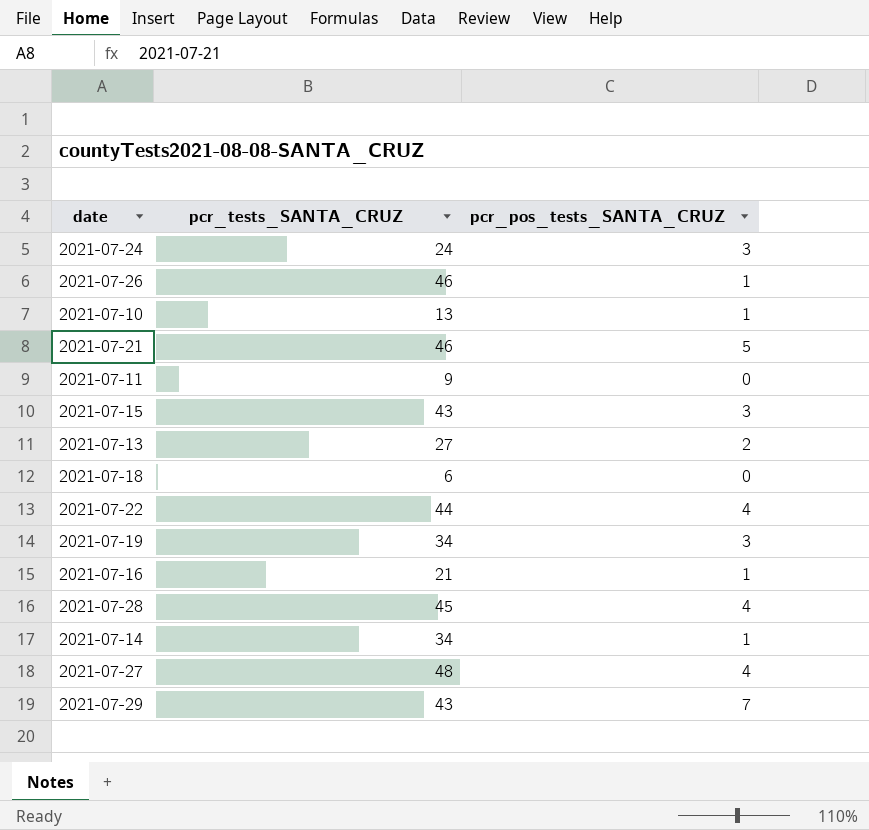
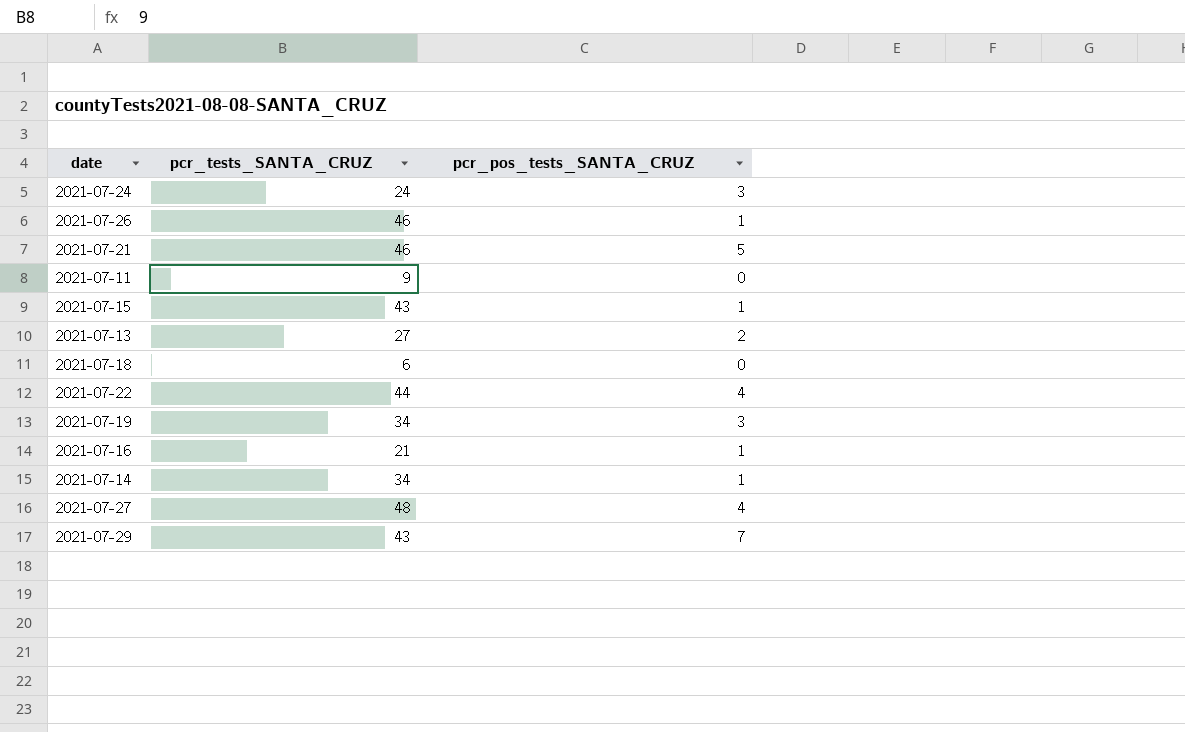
row 2021-07-10: 13 | 1 -> none
row 2021-07-28: 45 | 4 -> none
2021-07-15 | pcr_pos_tests_SANTA_CRUZ: 3 -> 1

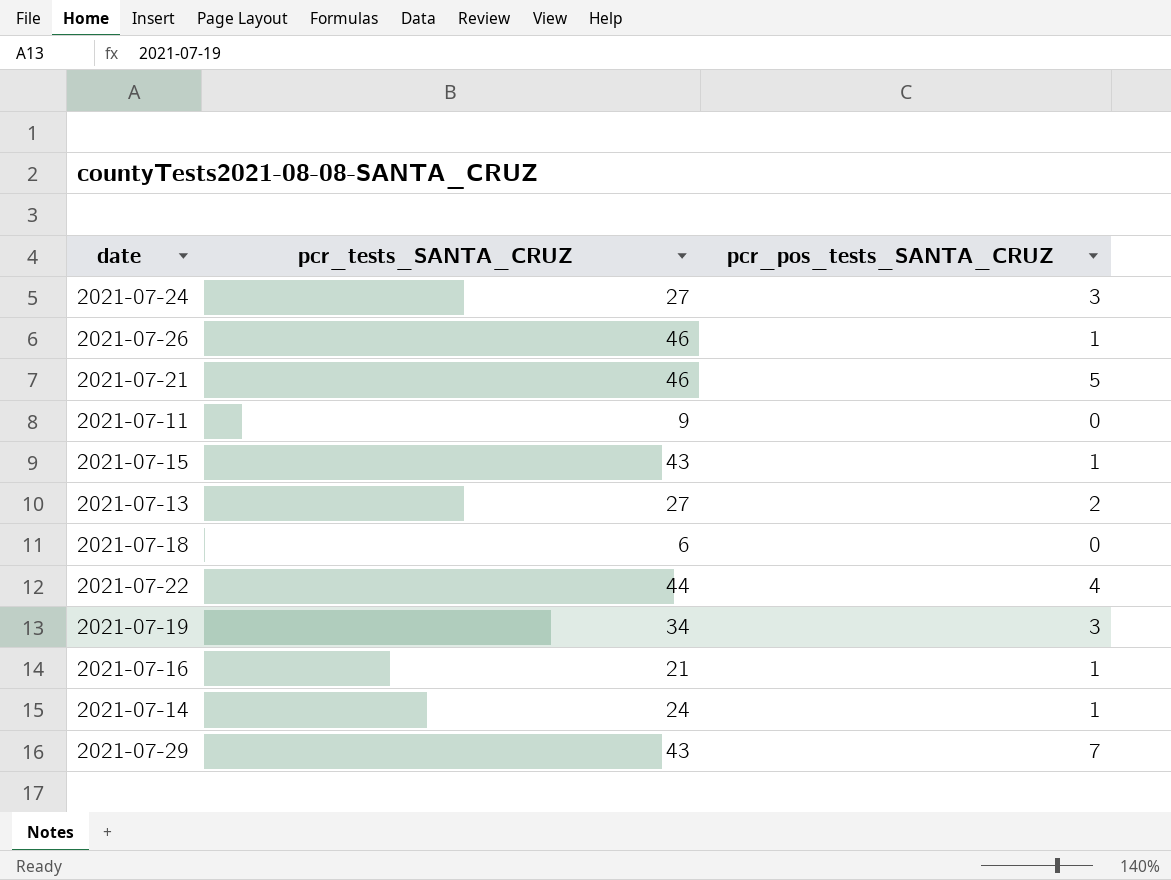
row 2021-07-27: 48 | 4 -> none
2021-07-24 | pcr_tests_SANTA_CRUZ: 24 -> 27
2021-07-14 | pcr_tests_SANTA_CRUZ: 34 -> 24

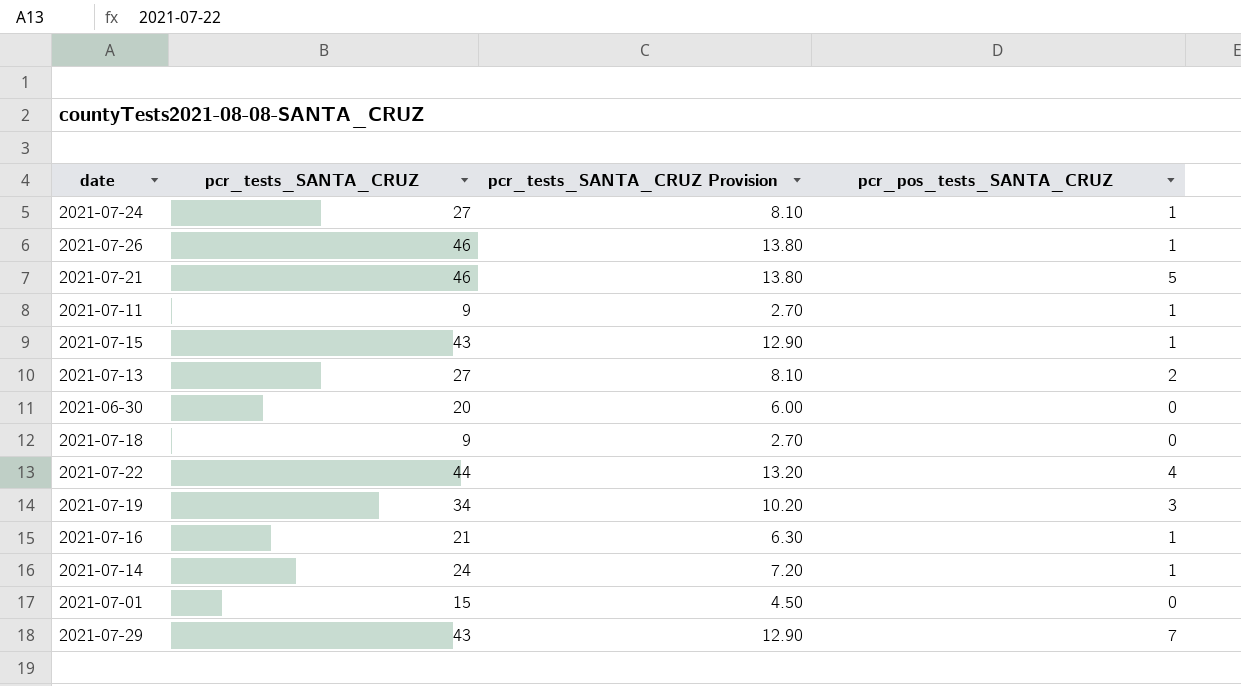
column pcr_tests_SANTA_CRUZ Provision | formula: none -> [pcr_tests_SANTA_CRUZ] * 0.3
2021-07-24 | pcr_pos_tests_SANTA_CRUZ: 3 -> 1
2021-07-11 | pcr_pos_tests_SANTA_CRUZ: 0 -> 1
row 2021-06-30: none -> 20 | 6.00 | 0
2021-07-18 | pcr_tests_SANTA_CRUZ: 6 -> 9
row 2021-07-01: none -> 15 | 4.50 | 0

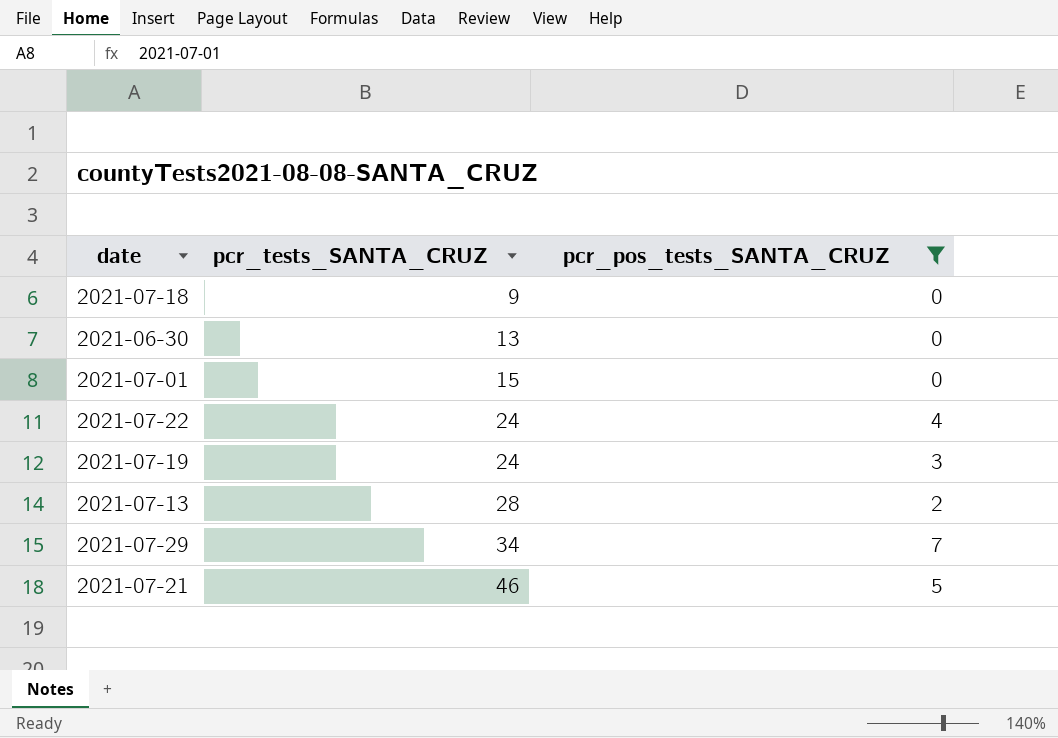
filter: none -> pcr_pos_tests_SANTA_CRUZ != 1
row order: none -> pcr_tests_SANTA_CRUZ ascending
column pcr_tests_SANTA_CRUZ Provision | formula: [pcr_tests_SANTA_CRUZ] * 0.3 -> none
2021-06-30 | pcr_tests_SANTA_CRUZ: 20 -> 13
2021-07-22 | pcr_tests_SANTA_CRUZ: 44 -> 24
2021-07-19 | pcr_tests_SANTA_CRUZ: 34 -> 24
2021-07-13 | pcr_tests_SANTA_CRUZ: 27 -> 28
2021-07-29 | pcr_tests_SANTA_CRUZ: 43 -> 34

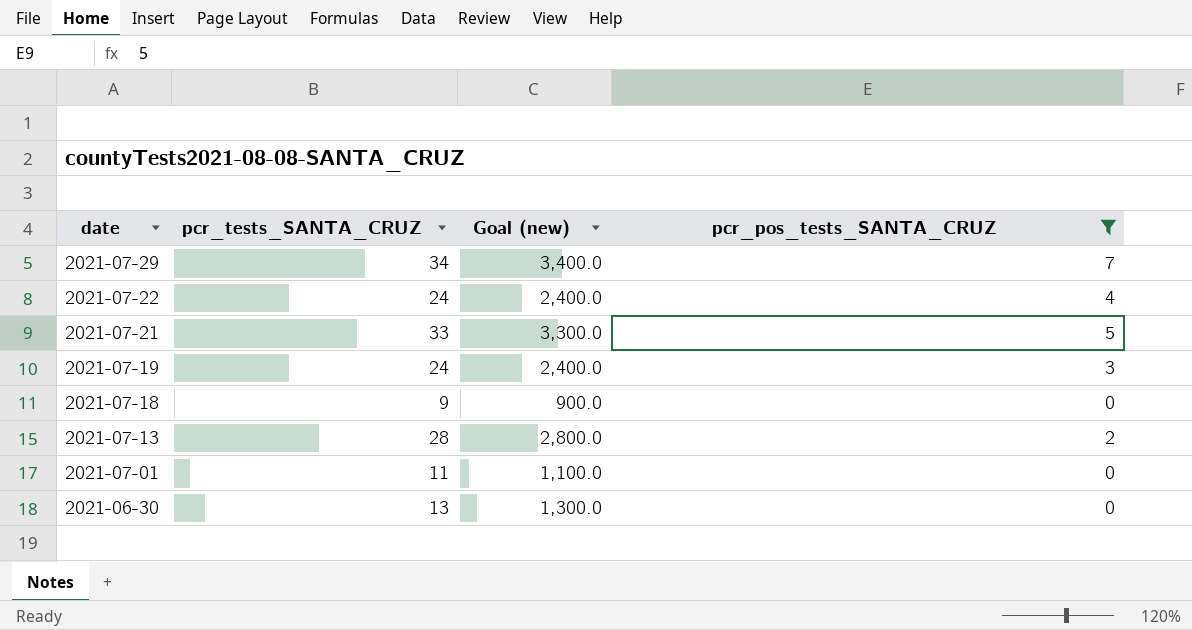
row order: pcr_tests_SANTA_CRUZ ascending -> date descending
column Goal (new) | formula: none -> [pcr_tests_SANTA_CRUZ] * 100
2021-07-21 | pcr_tests_SANTA_CRUZ: 46 -> 33
2021-07-01 | pcr_tests_SANTA_CRUZ: 15 -> 11

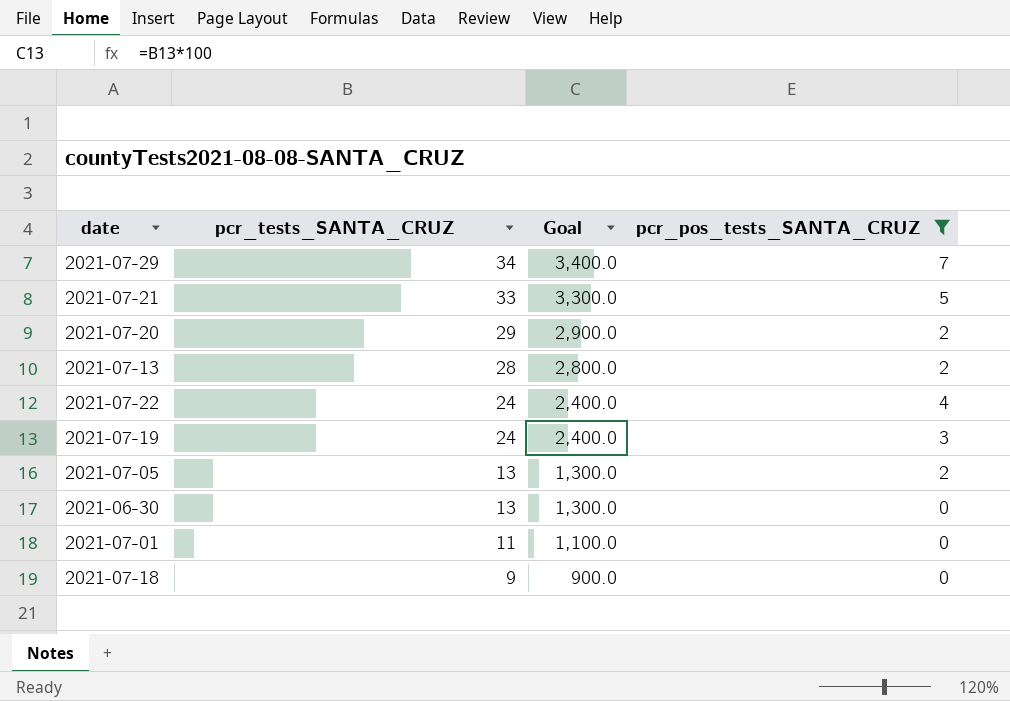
row order: date descending -> pcr_tests_SANTA_CRUZ descending
column name: Goal (new) -> Goal
row 2021-07-20: none -> 29 | 2,900.0 | 2
row 2021-07-05: none -> 13 | 1,300.0 | 2

